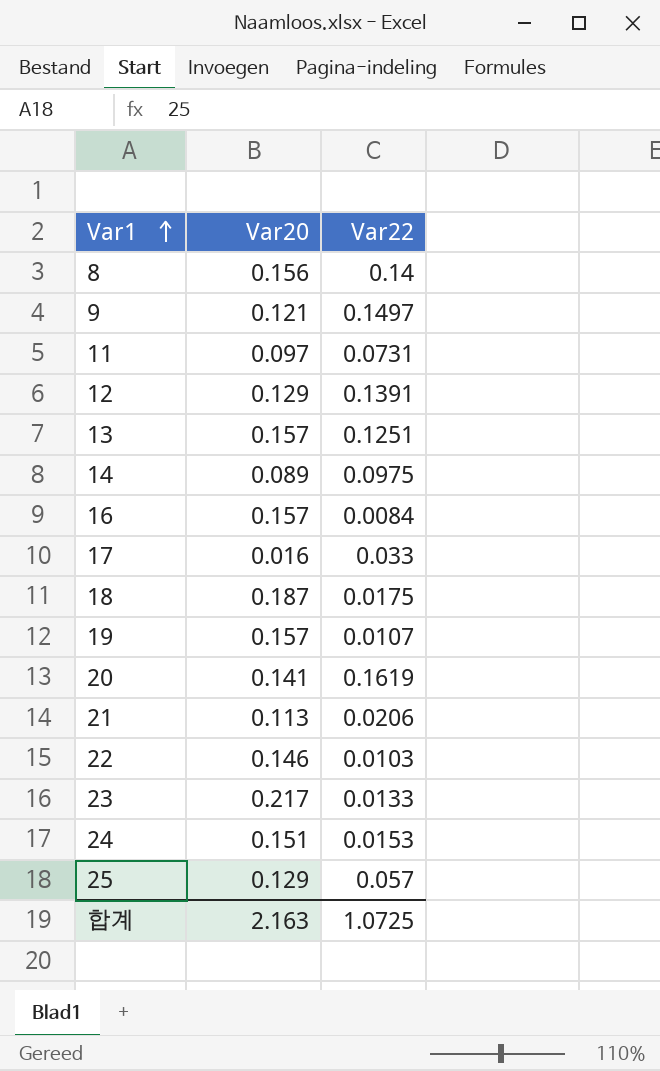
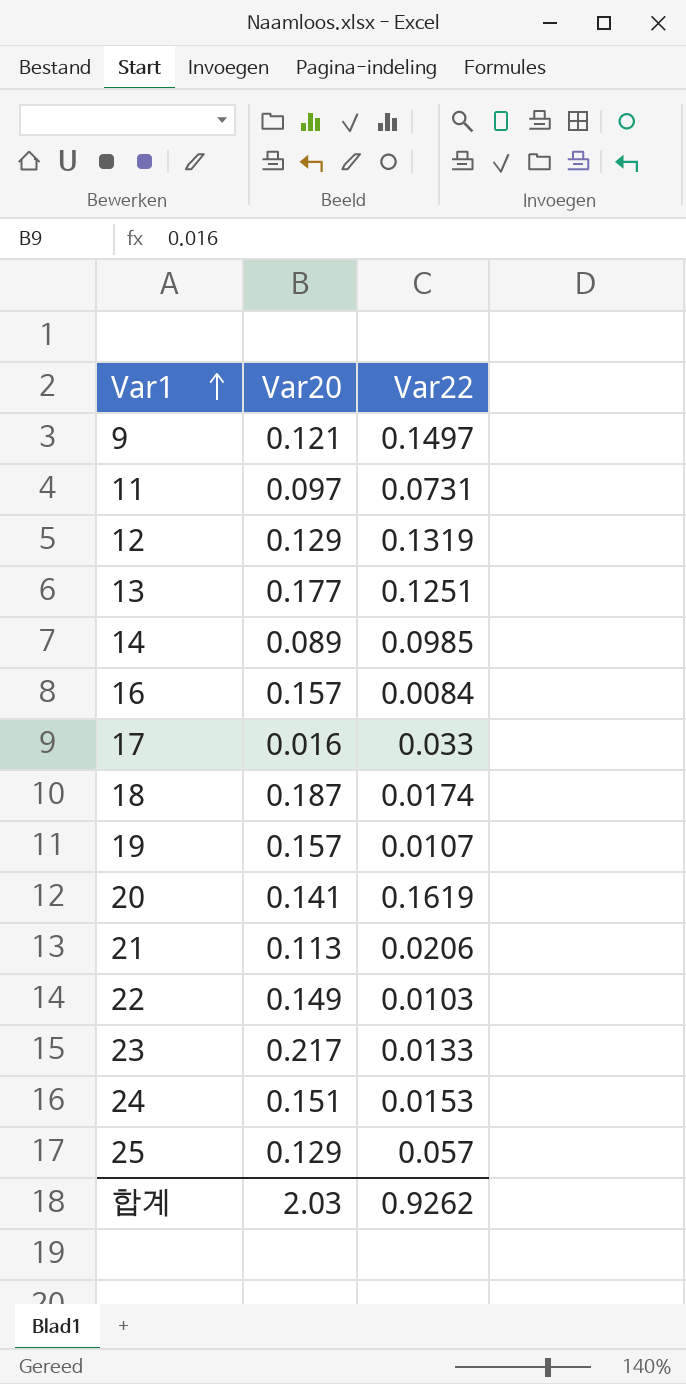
row 8: 0.156 | 0.14 -> none
12 | Var22: 0.1391 -> 0.1319
13 | Var20: 0.157 -> 0.177
14 | Var22: 0.0975 -> 0.0985
18 | Var22: 0.0175 -> 0.0174
22 | Var20: 0.146 -> 0.149
합계 | Var20: 2.163 -> 2.03
합계 | Var22: 1.0725 -> 0.9262

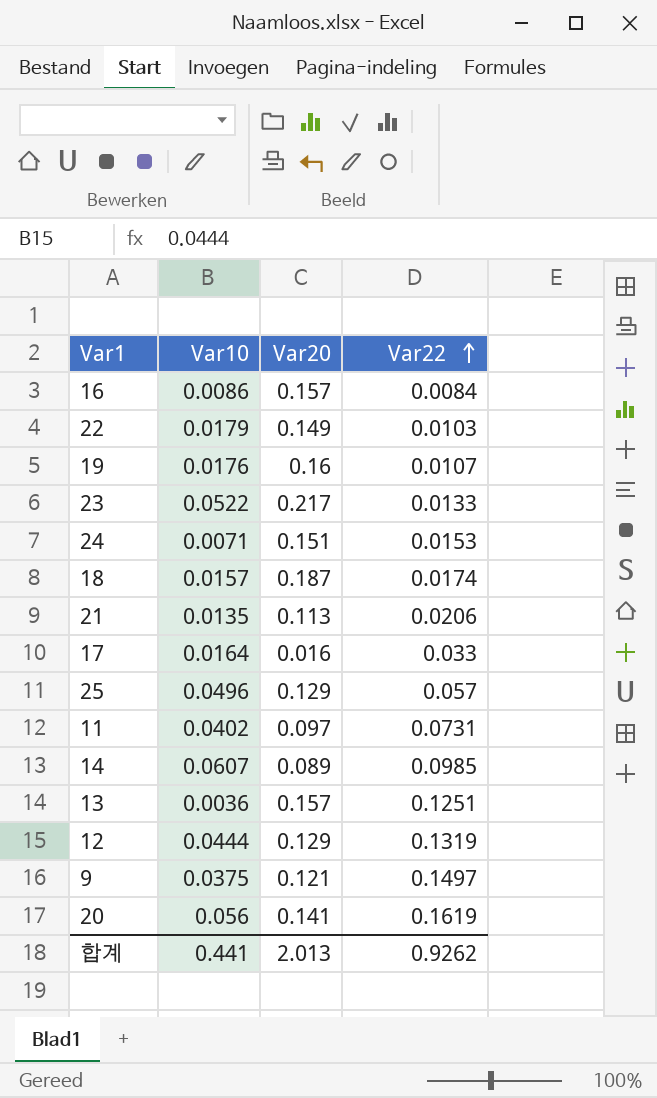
row order: Var1 ascending -> Var22 ascending
column Var10 | position: none -> 2
19 | Var20: 0.157 -> 0.16
13 | Var20: 0.177 -> 0.157
합계 | Var20: 2.03 -> 2.013

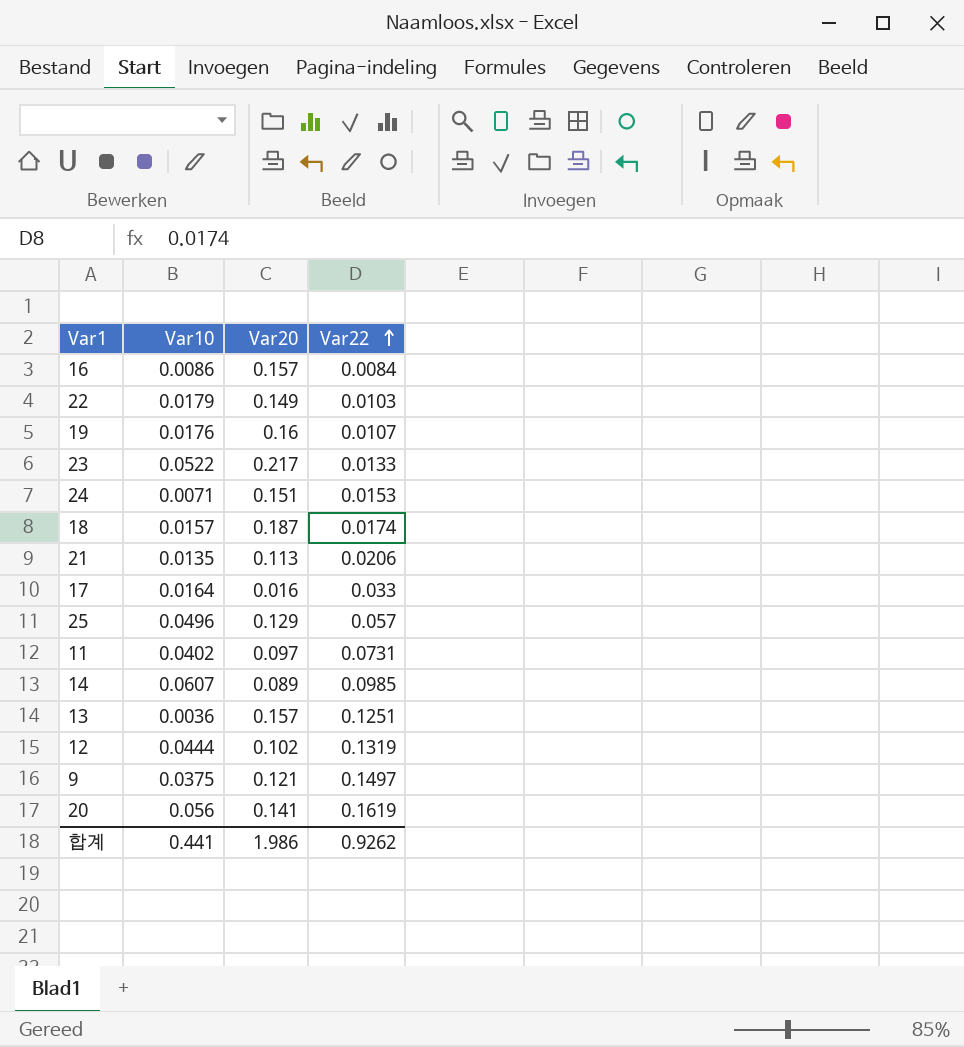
12 | Var20: 0.129 -> 0.102
합계 | Var20: 2.013 -> 1.986

